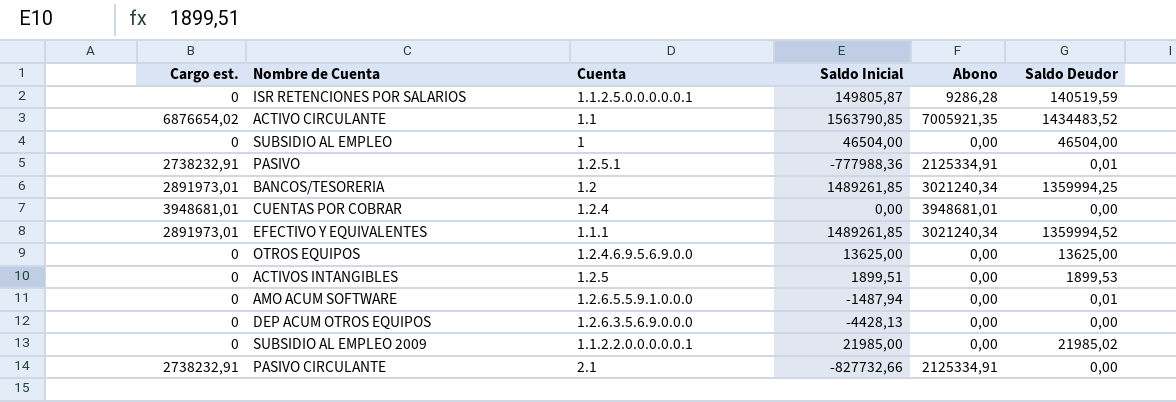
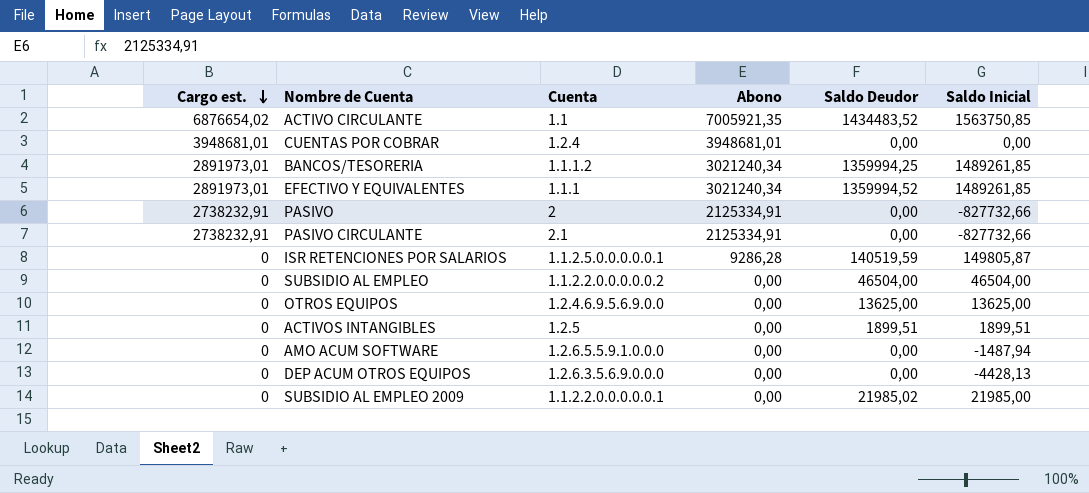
row order: none -> Cargo est. descending
column Saldo Inicial | position: 4 -> 6
ACTIVO CIRCULANTE | Saldo Inicial: 1563790,85 -> 1563750,85
BANCOS/TESORERIA | Cuenta: 1.2 -> 1.1.1.2
PASIVO | Cuenta: 1.2.5.1 -> 2
PASIVO | Saldo Deudor: 0,01 -> 0,00
PASIVO | Saldo Inicial: -777988,36 -> -827732,66
SUBSIDIO AL EMPLEO | Cuenta: 1 -> 1.1.2.2.0.0.0.0.0.2
ACTIVOS INTANGIBLES | Saldo Deudor: 1899,53 -> 1899,51
AMO ACUM SOFTWARE | Saldo Deudor: 0,01 -> 0,00

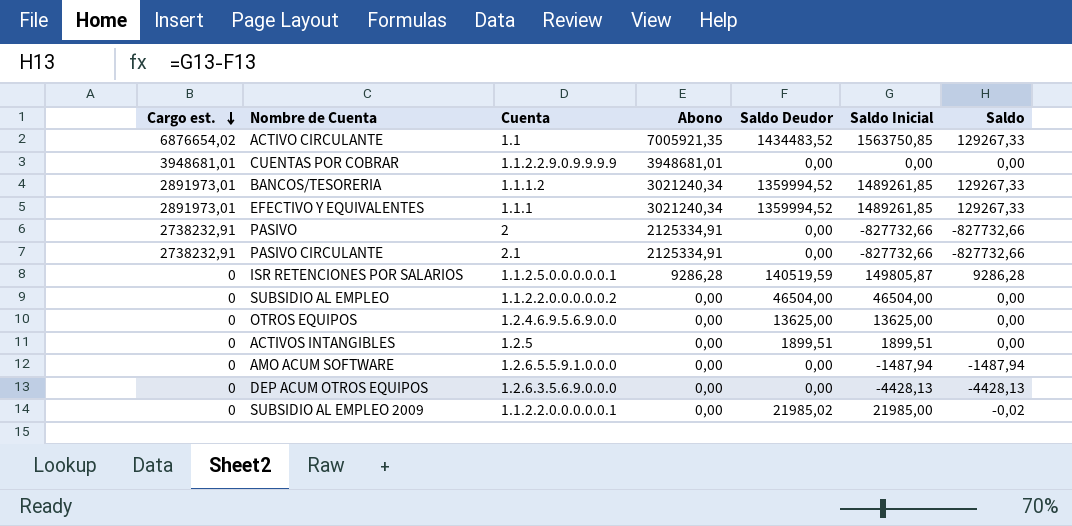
column Saldo | formula: none -> [Saldo Inicial] - [Saldo Deudor]
CUENTAS POR COBRAR | Cuenta: 1.2.4 -> 1.1.2.2.9.0.9.9.9.9
BANCOS/TESORERIA | Saldo Deudor: 1359994,25 -> 1359994,52

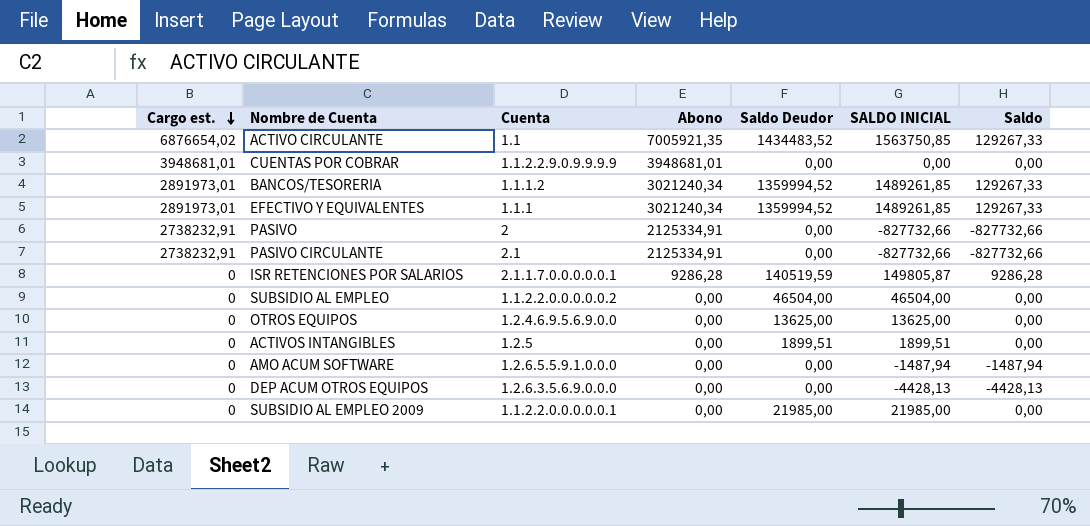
column name: Saldo Inicial -> SALDO INICIAL
ISR RETENCIONES POR SALARIOS | Cuenta: 1.1.2.5.0.0.0.0.0.1 -> 2.1.1.7.0.0.0.0.0.1
SUBSIDIO AL EMPLEO 2009 | Saldo Deudor: 21985,02 -> 21985,00
SUBSIDIO AL EMPLEO 2009 | Saldo: -0,02 -> 0,00

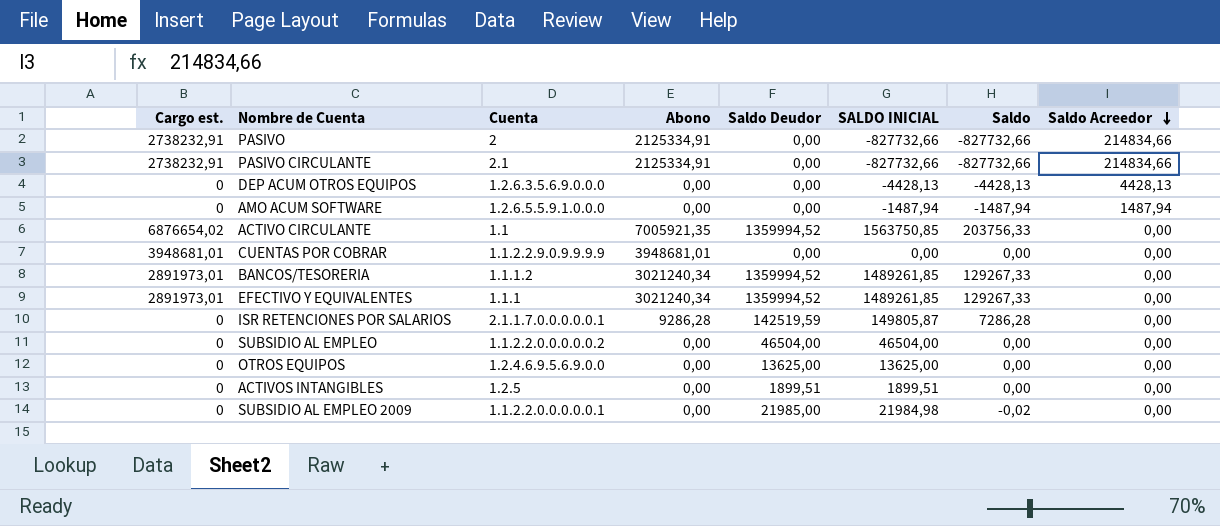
row order: Cargo est. descending -> Saldo Acreedor descending
column Saldo Acreedor | position: none -> 8
ACTIVO CIRCULANTE | Saldo Deudor: 1434483,52 -> 1359994,52
ACTIVO CIRCULANTE | Saldo: 129267,33 -> 203756,33
ISR RETENCIONES POR SALARIOS | Saldo Deudor: 140519,59 -> 142519,59
ISR RETENCIONES POR SALARIOS | Saldo: 9286,28 -> 7286,28
SUBSIDIO AL EMPLEO 2009 | SALDO INICIAL: 21985,00 -> 21984,98
SUBSIDIO AL EMPLEO 2009 | Saldo: 0,00 -> -0,02

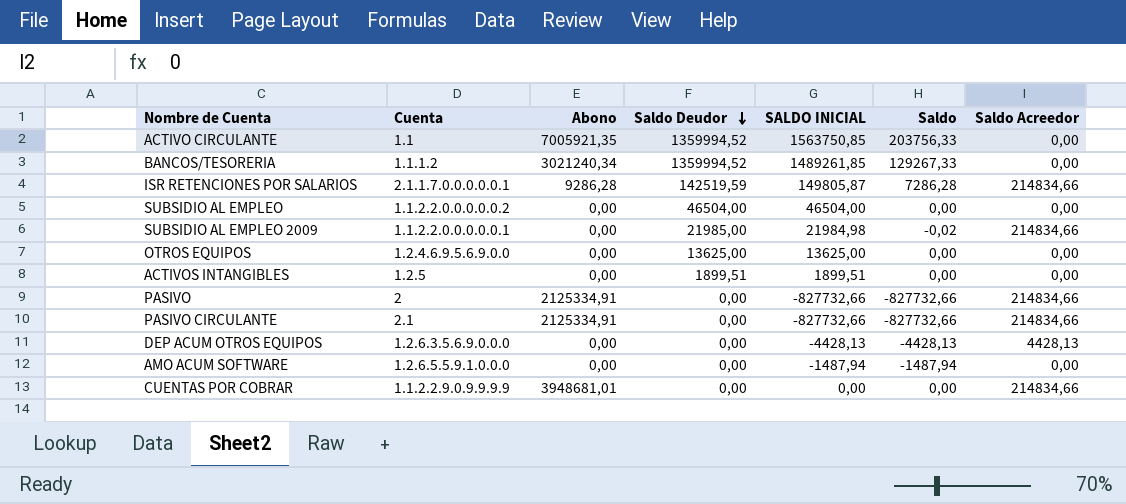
row order: Saldo Acreedor descending -> Saldo Deudor descending
column Cargo est. | position: 1 -> none
row EFECTIVO Y EQUIVALENTES: 2891973,01 | 1.1.1 | 3021240,34 | 1359994,52 | 1489261,85 | 129267,33 | 0,00 -> none
ISR RETENCIONES POR SALARIOS | Saldo Acreedor: 0,00 -> 214834,66
SUBSIDIO AL EMPLEO 2009 | Saldo Acreedor: 0,00 -> 214834,66
AMO ACUM SOFTWARE | Saldo Acreedor: 1487,94 -> 0,00
CUENTAS POR COBRAR | Saldo Acreedor: 0,00 -> 214834,66

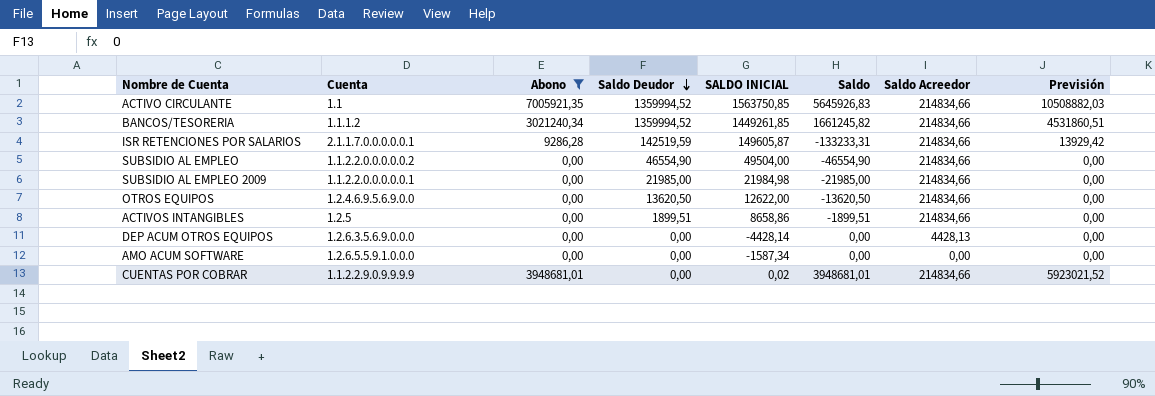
filter: none -> Abono != 2125334,91
column Saldo | formula: [SALDO INICIAL] - [Saldo Deudor] -> [Abono] - [Saldo Deudor]
column Previsión | formula: none -> [Abono] * 1,5
ACTIVO CIRCULANTE | Saldo Acreedor: 0,00 -> 214834,66
BANCOS/TESORERIA | SALDO INICIAL: 1489261,85 -> 1449261,85
BANCOS/TESORERIA | Saldo Acreedor: 0,00 -> 214834,66
ISR RETENCIONES POR SALARIOS | SALDO INICIAL: 149805,87 -> 149605,87
SUBSIDIO AL EMPLEO | Saldo Deudor: 46504,00 -> 46554,90
SUBSIDIO AL EMPLEO | SALDO INICIAL: 46504,00 -> 49504,00
SUBSIDIO AL EMPLEO | Saldo Acreedor: 0,00 -> 214834,66
OTROS EQUIPOS | Saldo Deudor: 13625,00 -> 13620,50
OTROS EQUIPOS | SALDO INICIAL: 13625,00 -> 12622,00
OTROS EQUIPOS | Saldo Acreedor: 0,00 -> 214834,66
ACTIVOS INTANGIBLES | SALDO INICIAL: 1899,51 -> 8658,86
ACTIVOS INTANGIBLES | Saldo Acreedor: 0,00 -> 214834,66
DEP ACUM OTROS EQUIPOS | SALDO INICIAL: -4428,13 -> -4428,14
AMO ACUM SOFTWARE | SALDO INICIAL: -1487,94 -> -1587,34
CUENTAS POR COBRAR | SALDO INICIAL: 0,00 -> 0,02

